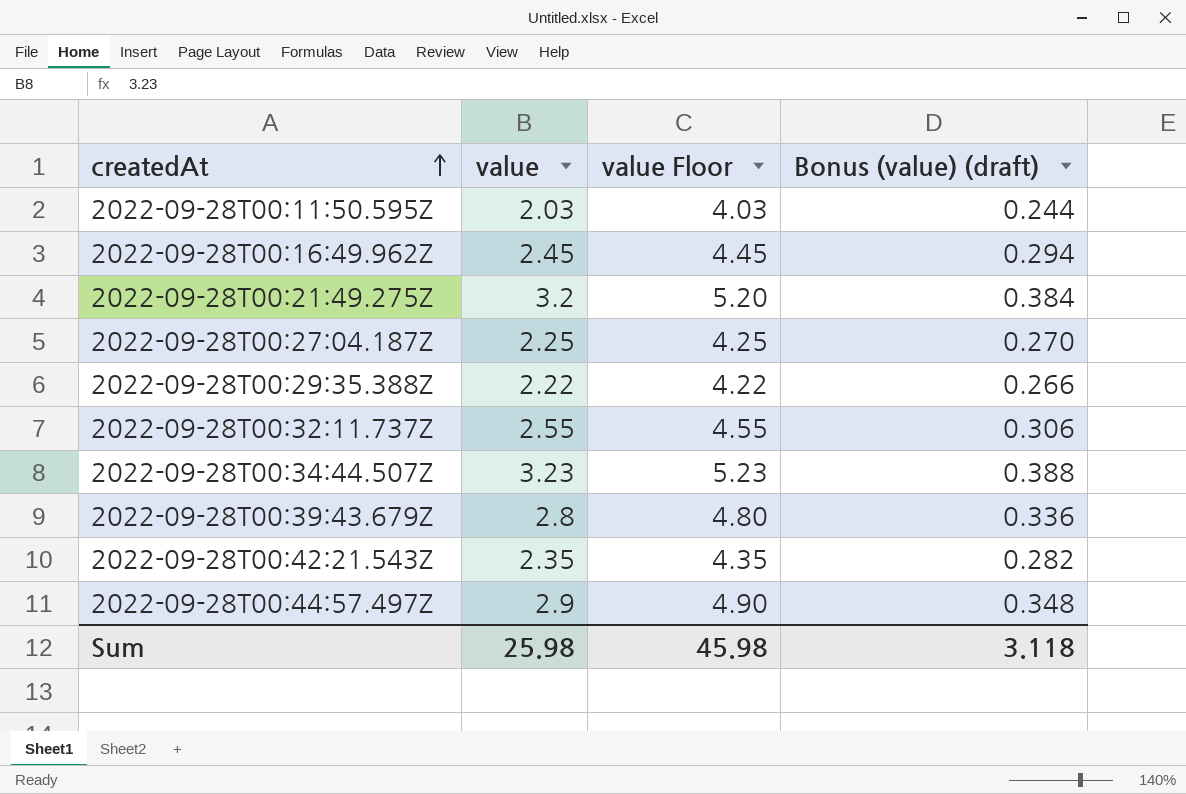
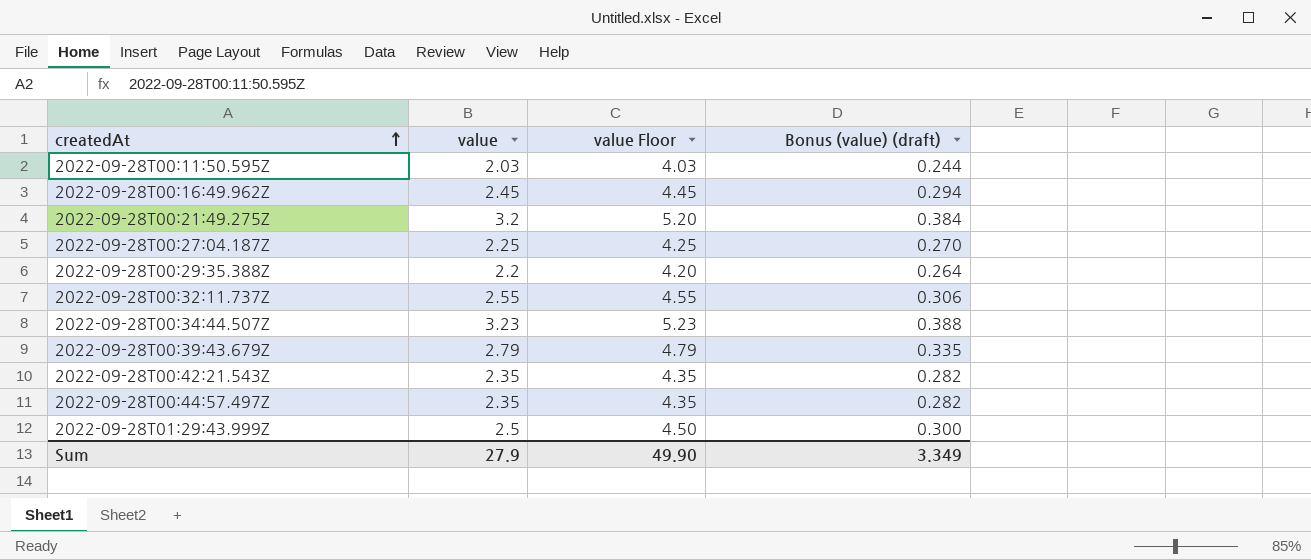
2022-09-28T00:29:35.388Z | value: 2.22 -> 2.2
2022-09-28T00:29:35.388Z | value Floor: 4.22 -> 4.20
2022-09-28T00:29:35.388Z | Bonus (value) (draft): 0.266 -> 0.264
2022-09-28T00:39:43.679Z | value: 2.8 -> 2.79
2022-09-28T00:39:43.679Z | value Floor: 4.80 -> 4.79
2022-09-28T00:39:43.679Z | Bonus (value) (draft): 0.336 -> 0.335
2022-09-28T00:44:57.497Z | value: 2.9 -> 2.35
2022-09-28T00:44:57.497Z | value Floor: 4.90 -> 4.35
2022-09-28T00:44:57.497Z | Bonus (value) (draft): 0.348 -> 0.282
row 2022-09-28T01:29:43.999Z: none -> 2.5 | 4.50 | 0.300
Sum | value: 25.98 -> 27.9
Sum | value Floor: 45.98 -> 49.90
Sum | Bonus (value) (draft): 3.118 -> 3.349

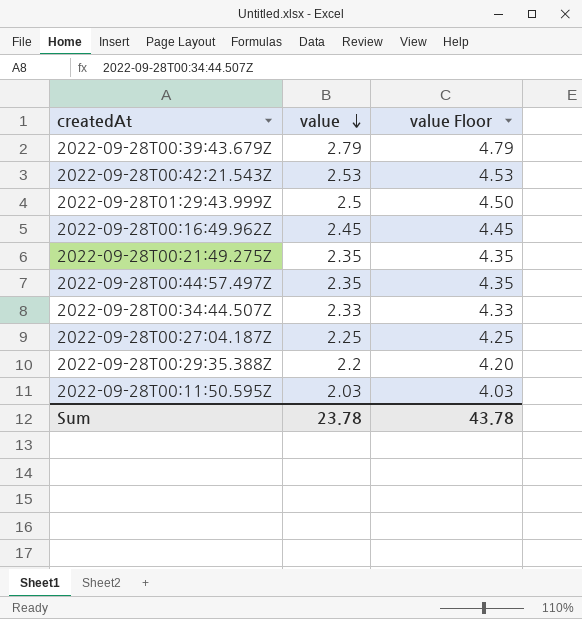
row order: createdAt ascending -> value descending
column Bonus (value) (draft) | formula: [value] * 0.12 -> none
row 2022-09-28T00:32:11.737Z: 2.55 | 4.55 | 0.306 -> none
2022-09-28T00:42:21.543Z | value: 2.35 -> 2.53
2022-09-28T00:42:21.543Z | value Floor: 4.35 -> 4.53
2022-09-28T00:21:49.275Z | value: 3.2 -> 2.35
2022-09-28T00:21:49.275Z | value Floor: 5.20 -> 4.35
2022-09-28T00:34:44.507Z | value: 3.23 -> 2.33
2022-09-28T00:34:44.507Z | value Floor: 5.23 -> 4.33
Sum | value: 27.9 -> 23.78
Sum | value Floor: 49.90 -> 43.78

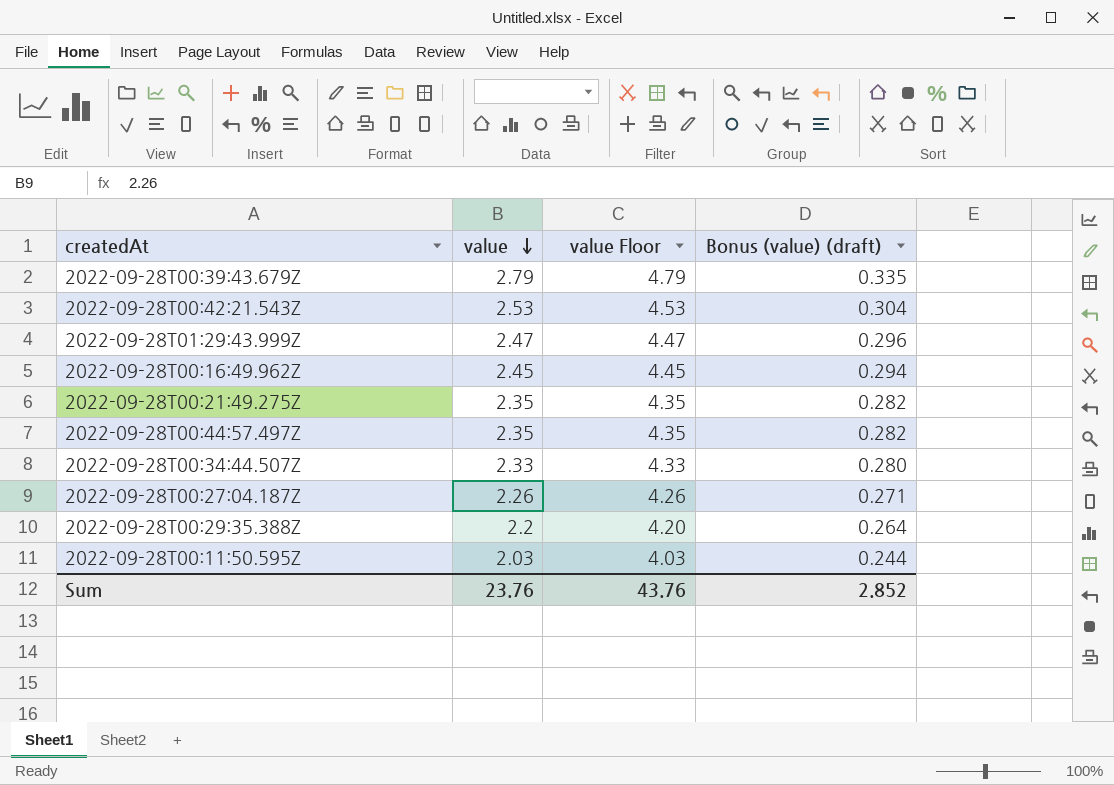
column Bonus (value) (draft) | formula: none -> [value] * 0.12
2022-09-28T01:29:43.999Z | value: 2.5 -> 2.47
2022-09-28T01:29:43.999Z | value Floor: 4.50 -> 4.47
2022-09-28T00:27:04.187Z | value: 2.25 -> 2.26
2022-09-28T00:27:04.187Z | value Floor: 4.25 -> 4.26
Sum | value: 23.78 -> 23.76
Sum | value Floor: 43.78 -> 43.76

